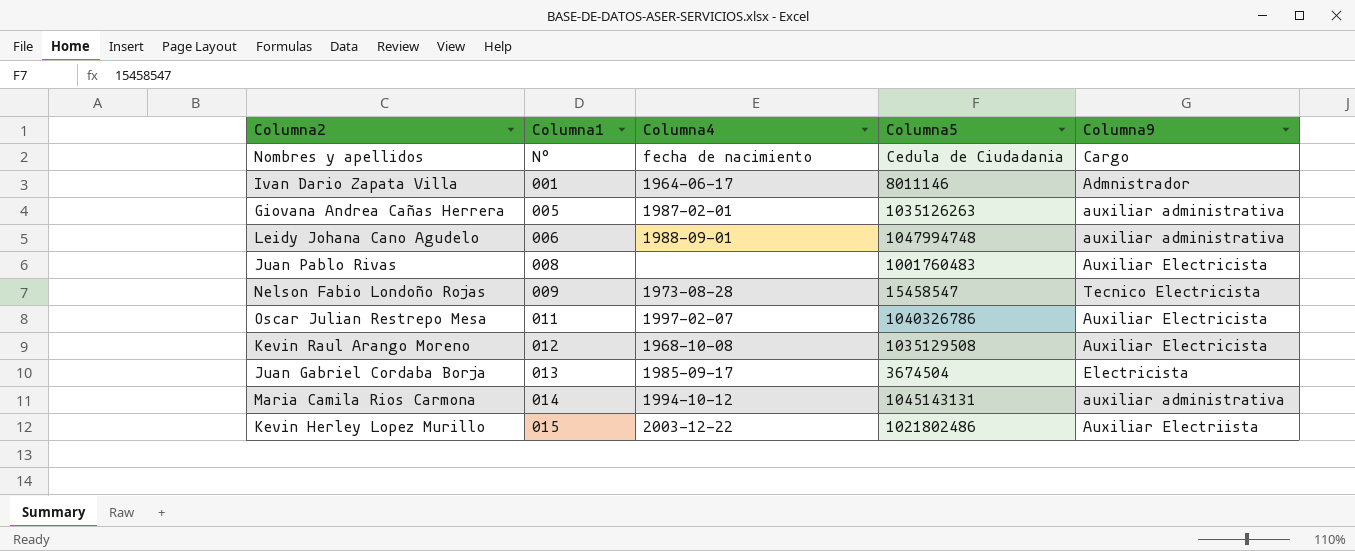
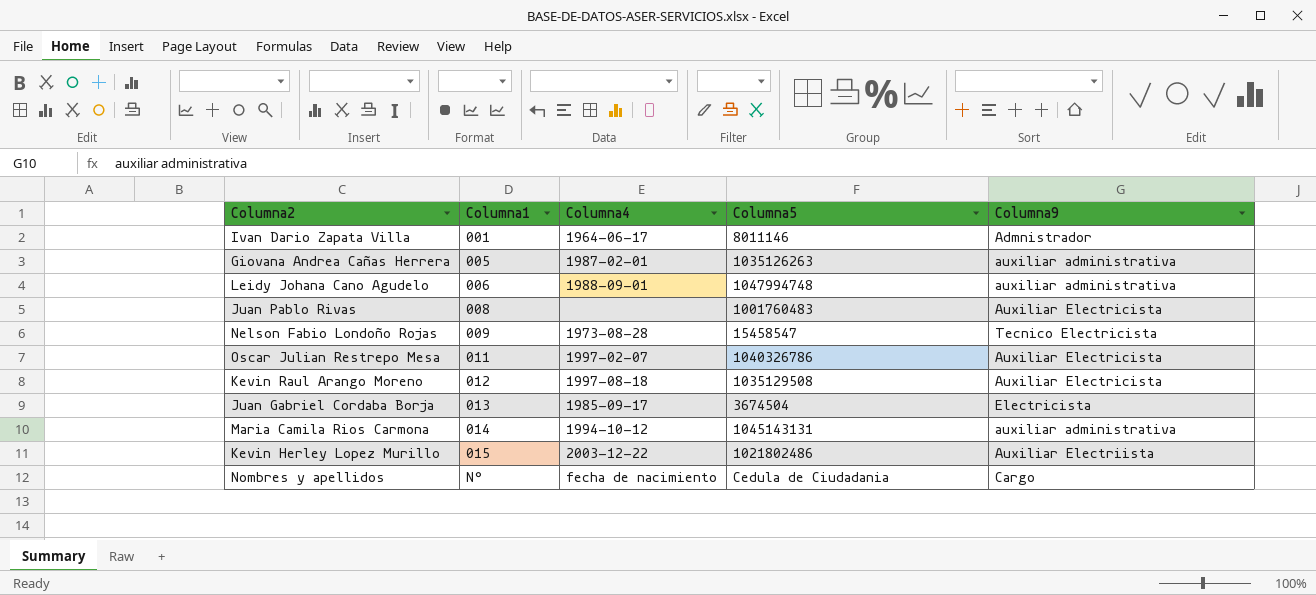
row order: none -> Columna1 ascending
Kevin Raul Arango Moreno | Columna4: 1968-10-08 -> 1997-08-18

